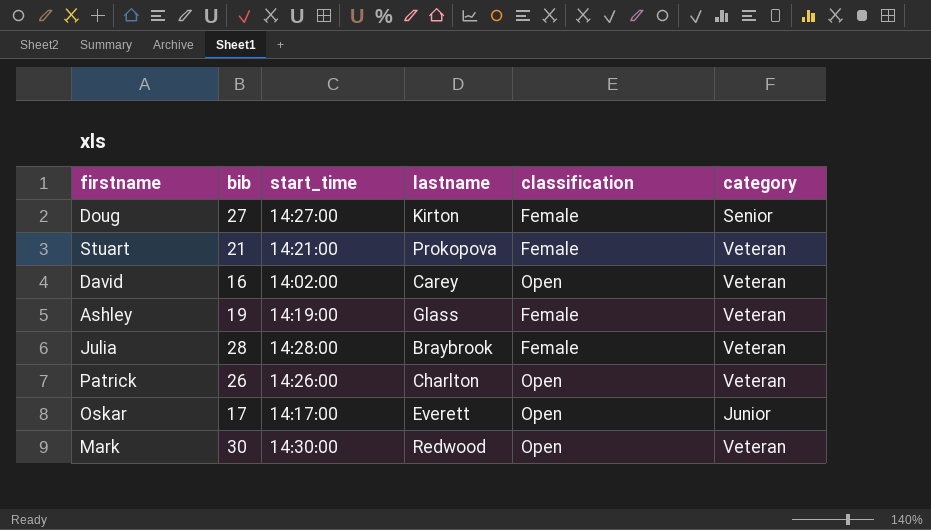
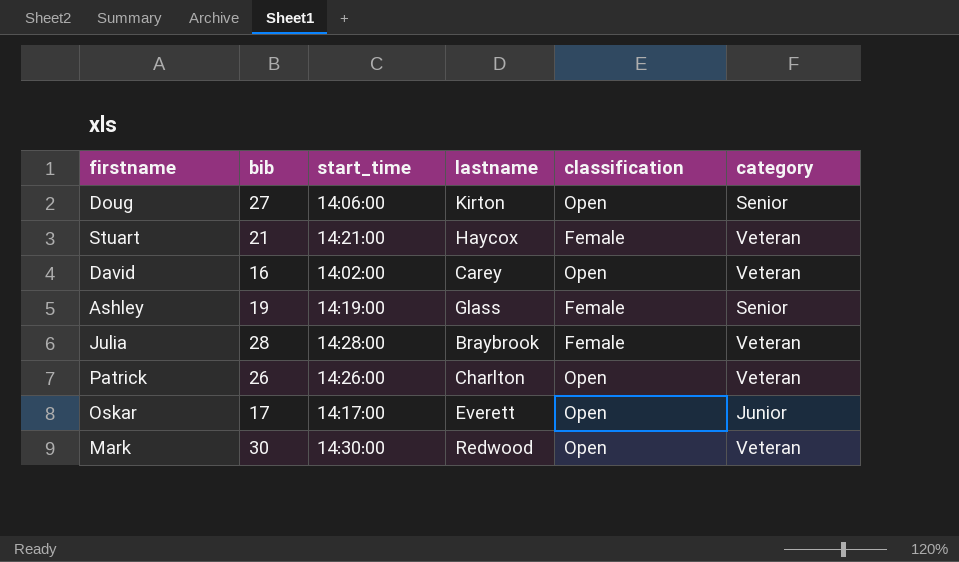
Doug | start_time: 14:27:00 -> 14:06:00
Doug | classification: Female -> Open
Stuart | lastname: Prokopova -> Haycox
Ashley | category: Veteran -> Senior

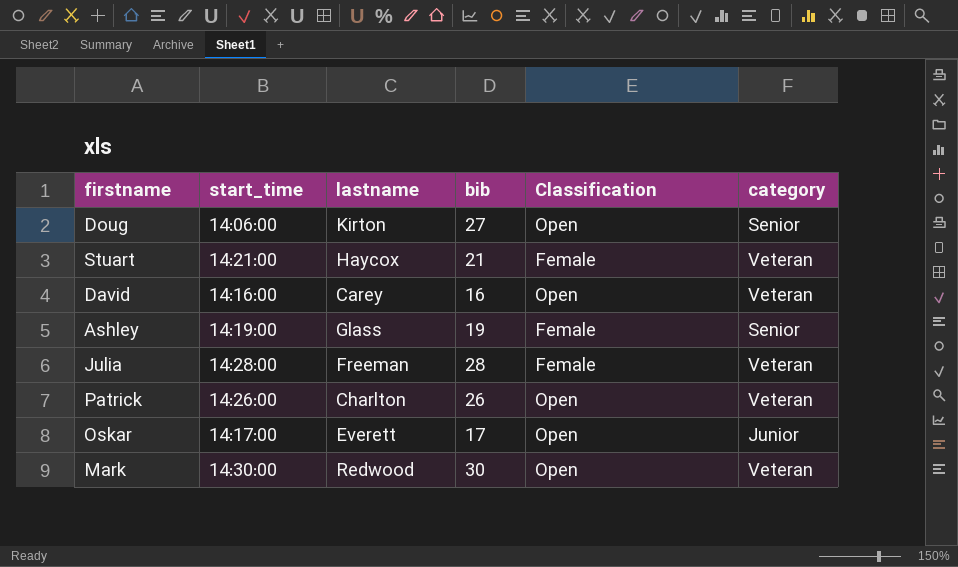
column bib | position: 2 -> 4
column name: classification -> Classification
David | start_time: 14:02:00 -> 14:16:00
Julia | lastname: Braybrook -> Freeman

